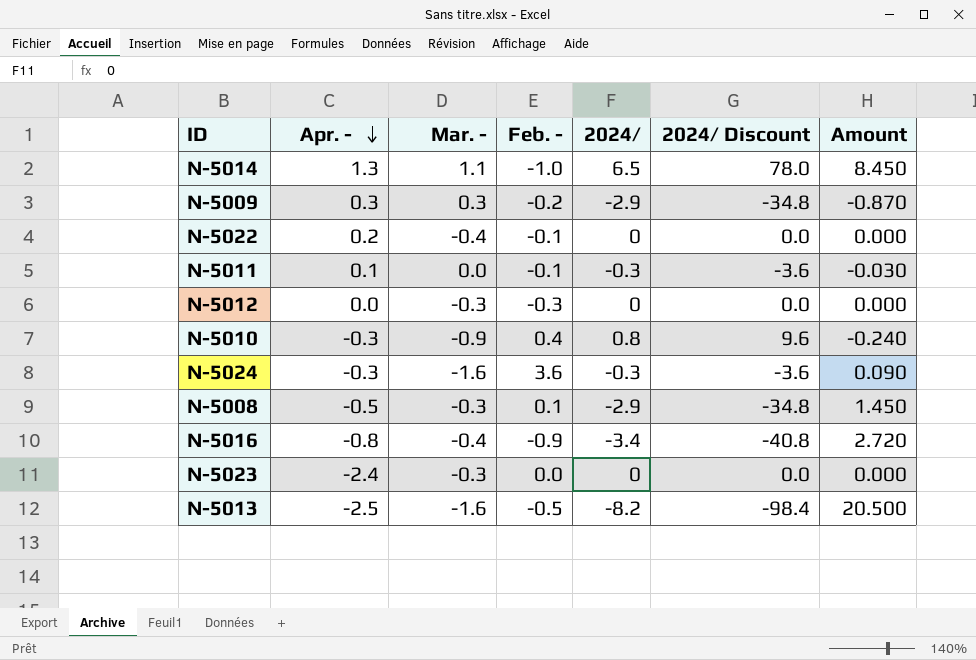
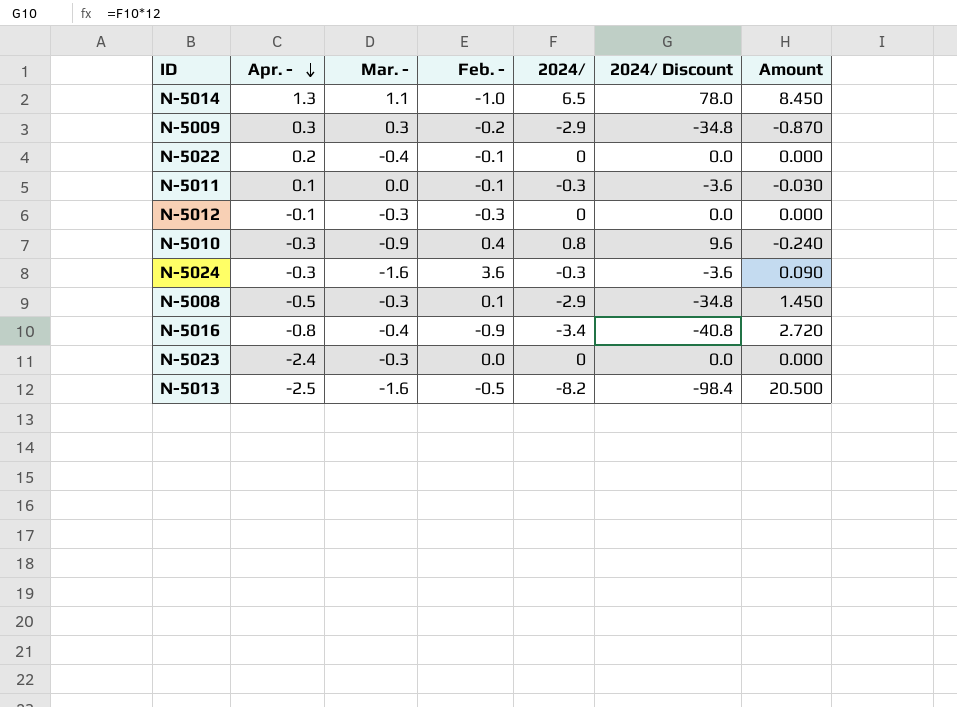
N-5012 | Apr. -: 0.0 -> -0.1

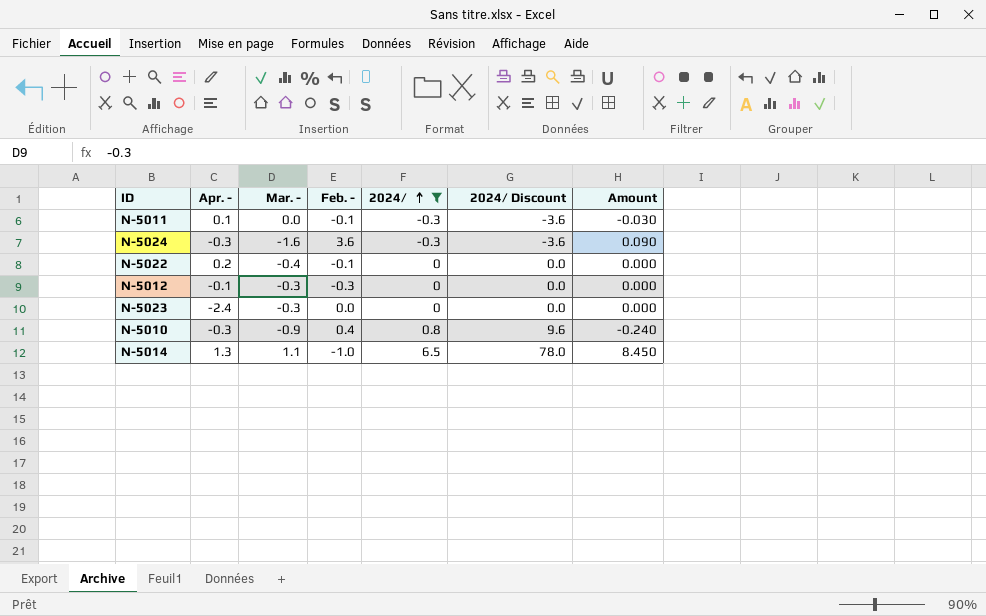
filter: none -> 2024/ >= -0.3
row order: Apr. - descending -> 2024/ ascending

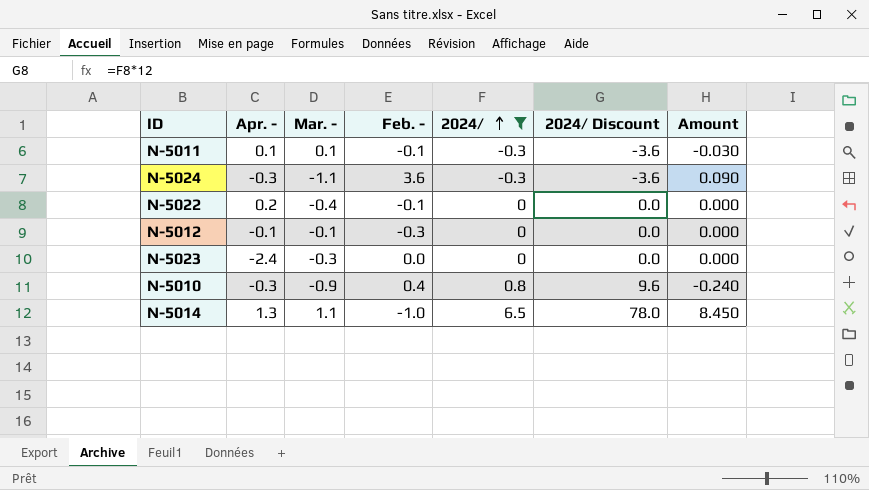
N-5011 | Mar. -: 0.0 -> 0.1
N-5024 | Mar. -: -1.6 -> -1.1
N-5012 | Mar. -: -0.3 -> -0.1

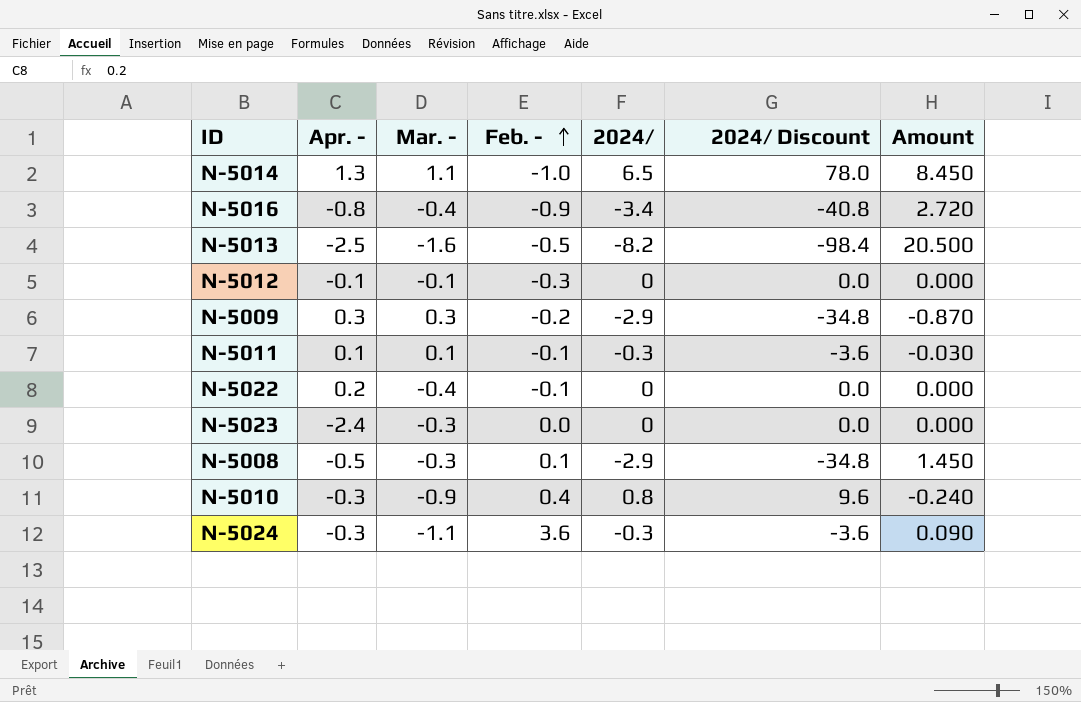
filter: 2024/ >= -0.3 -> none
row order: 2024/ ascending -> Feb. - ascending

